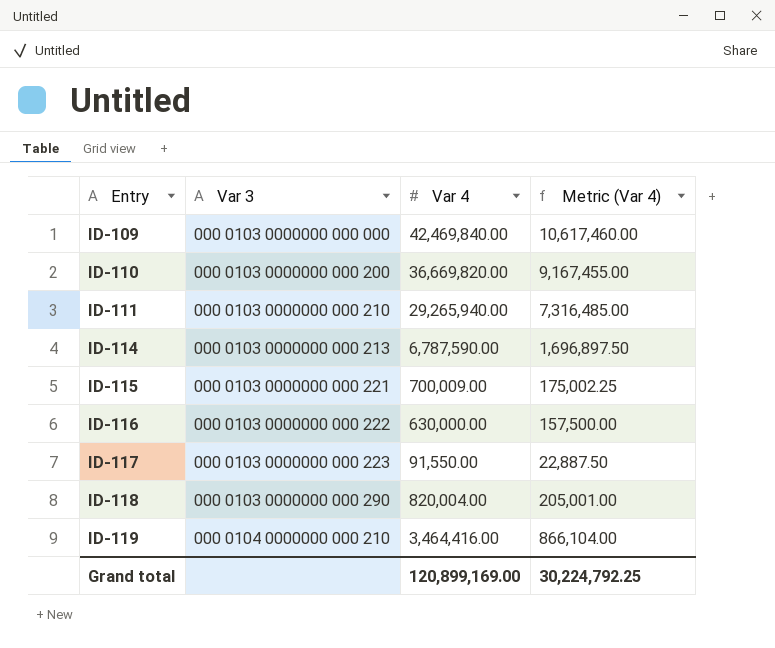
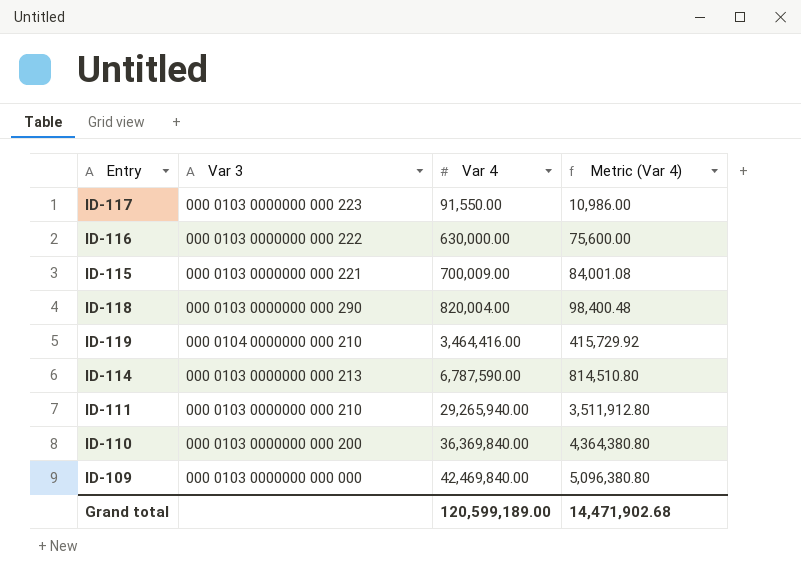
row order: Entry ascending -> Var 4 ascending
column Metric (Var 4) | formula: [Var 4] * 0.25 -> [Var 4] * 0.12
ID-110 | Var 4: 36,669,820.00 -> 36,369,840.00
Grand total | Var 4: 120,899,169.00 -> 120,599,189.00
Grand total | Metric (Var 4): 30,224,792.25 -> 14,471,902.68

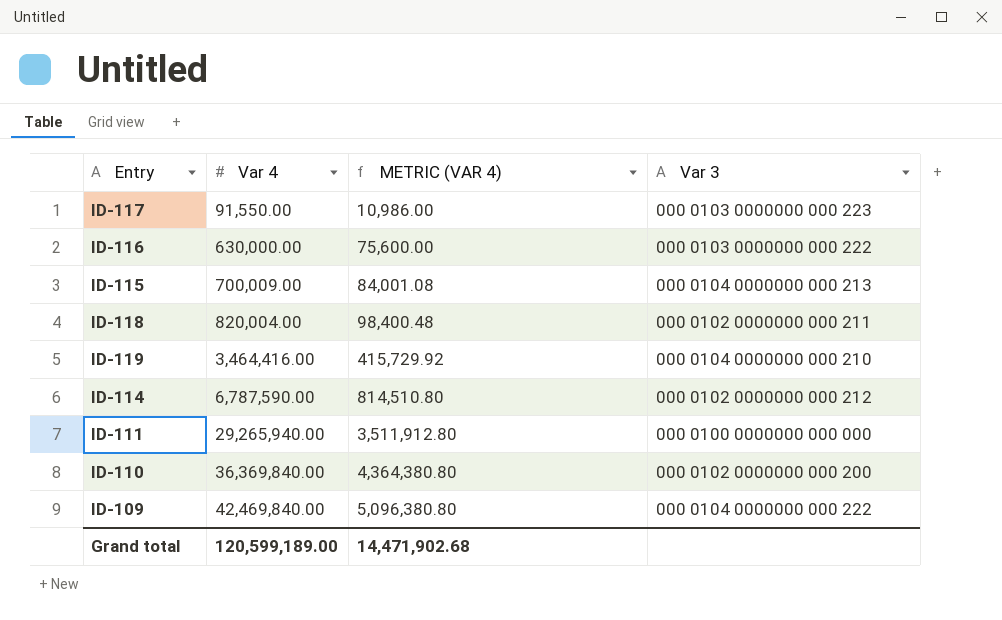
column name: Metric (Var 4) -> METRIC (VAR 4)
column Var 3 | position: 2 -> 4
ID-115 | Var 3: 000 0103 0000000 000 221 -> 000 0104 0000000 000 213
ID-118 | Var 3: 000 0103 0000000 000 290 -> 000 0102 0000000 000 211
ID-114 | Var 3: 000 0103 0000000 000 213 -> 000 0102 0000000 000 212
ID-111 | Var 3: 000 0103 0000000 000 210 -> 000 0100 0000000 000 000
ID-110 | Var 3: 000 0103 0000000 000 200 -> 000 0102 0000000 000 200
ID-109 | Var 3: 000 0103 0000000 000 000 -> 000 0104 0000000 000 222

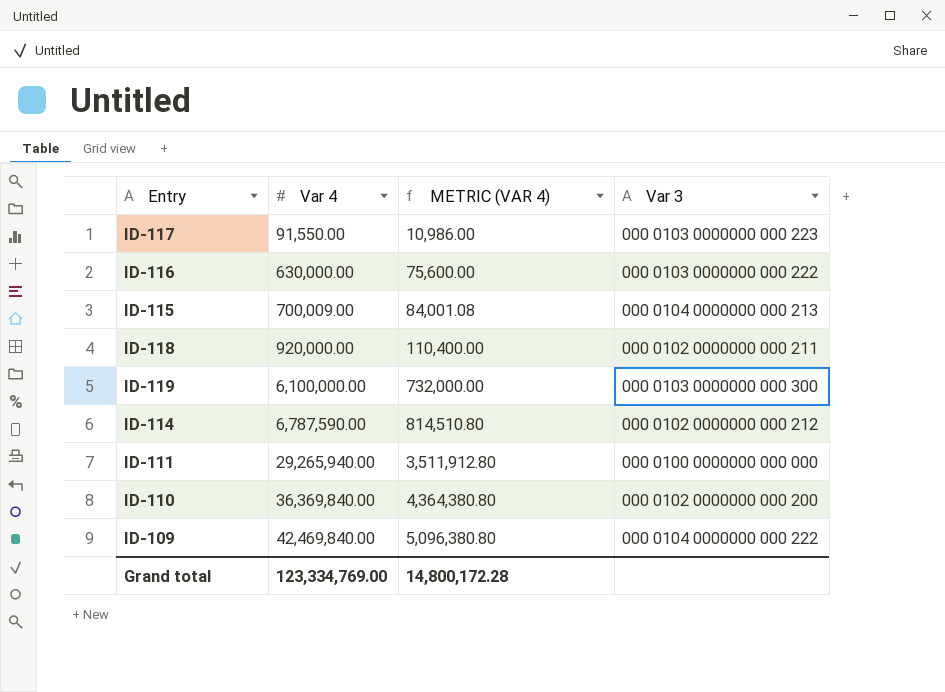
ID-118 | Var 4: 820,004.00 -> 920,000.00
ID-118 | METRIC (VAR 4): 98,400.48 -> 110,400.00
ID-119 | Var 4: 3,464,416.00 -> 6,100,000.00
ID-119 | METRIC (VAR 4): 415,729.92 -> 732,000.00
ID-119 | Var 3: 000 0104 0000000 000 210 -> 000 0103 0000000 000 300
Grand total | Var 4: 120,599,189.00 -> 123,334,769.00
Grand total | METRIC (VAR 4): 14,471,902.68 -> 14,800,172.28

